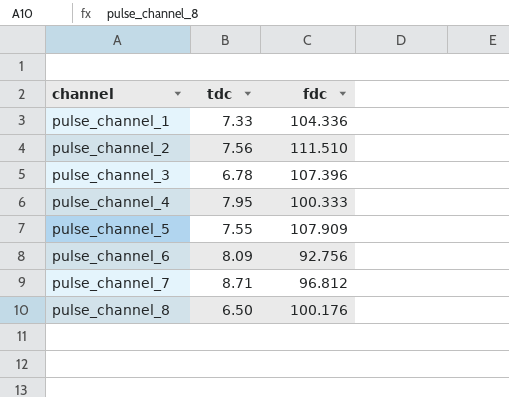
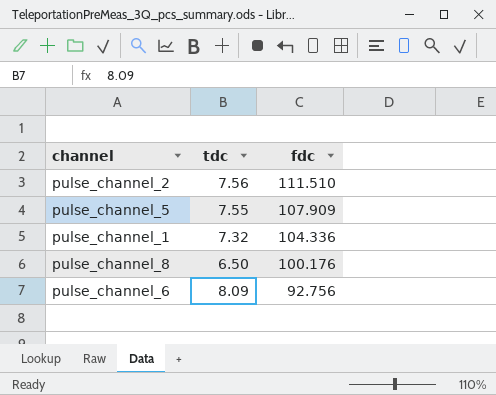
row order: channel ascending -> fdc descending
row pulse_channel_3: 6.78 | 107.396 -> none
row pulse_channel_4: 7.95 | 100.333 -> none
row pulse_channel_7: 8.71 | 96.812 -> none
pulse_channel_1 | tdc: 7.33 -> 7.32

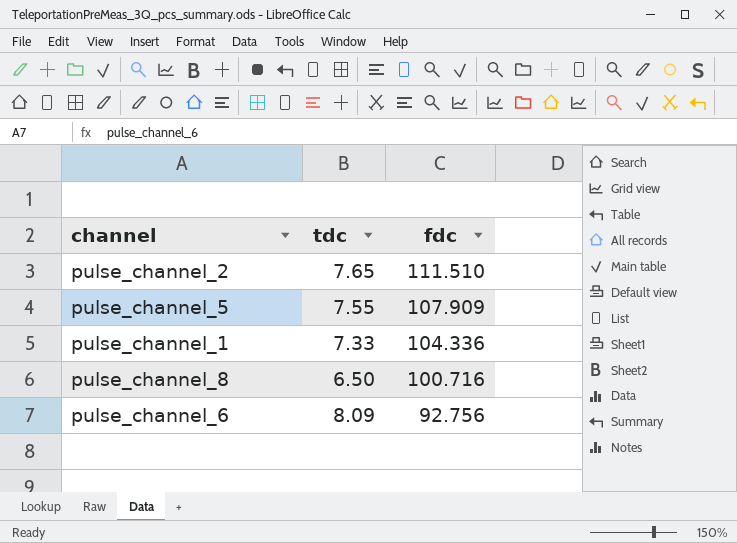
pulse_channel_2 | tdc: 7.56 -> 7.65
pulse_channel_1 | tdc: 7.32 -> 7.33
pulse_channel_8 | fdc: 100.176 -> 100.716

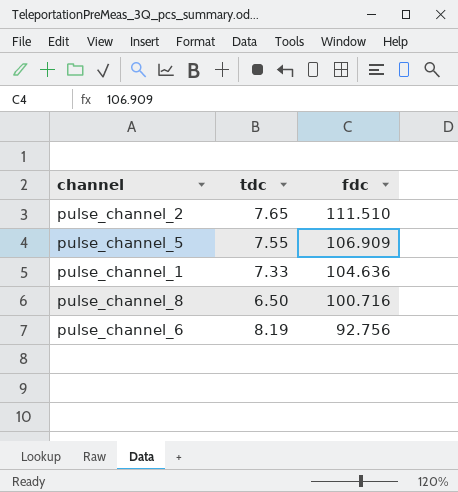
pulse_channel_5 | fdc: 107.909 -> 106.909
pulse_channel_1 | fdc: 104.336 -> 104.636
pulse_channel_6 | tdc: 8.09 -> 8.19

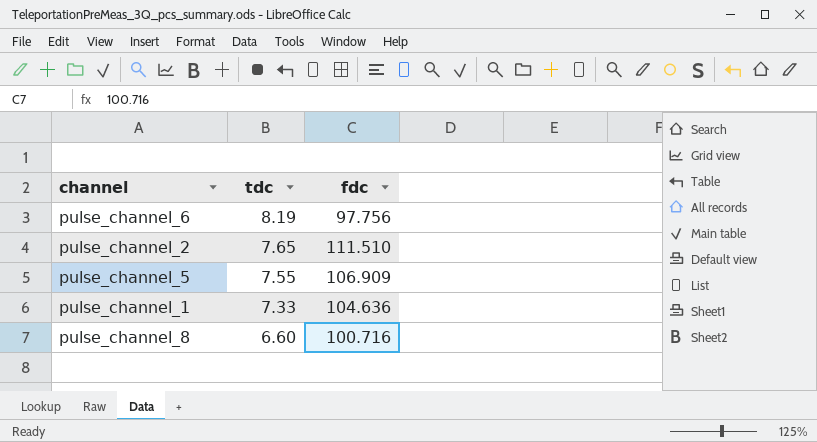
row order: fdc descending -> tdc descending
pulse_channel_6 | fdc: 92.756 -> 97.756
pulse_channel_8 | tdc: 6.50 -> 6.60

